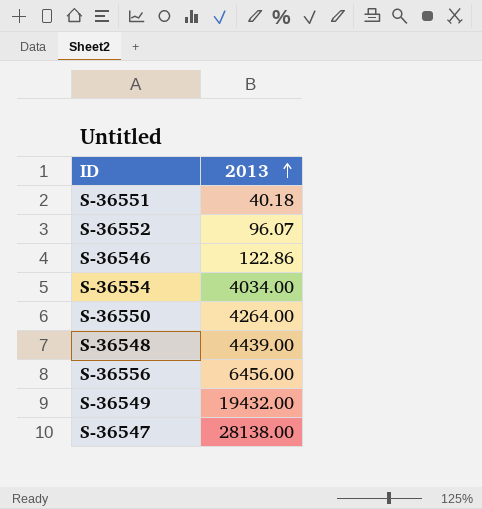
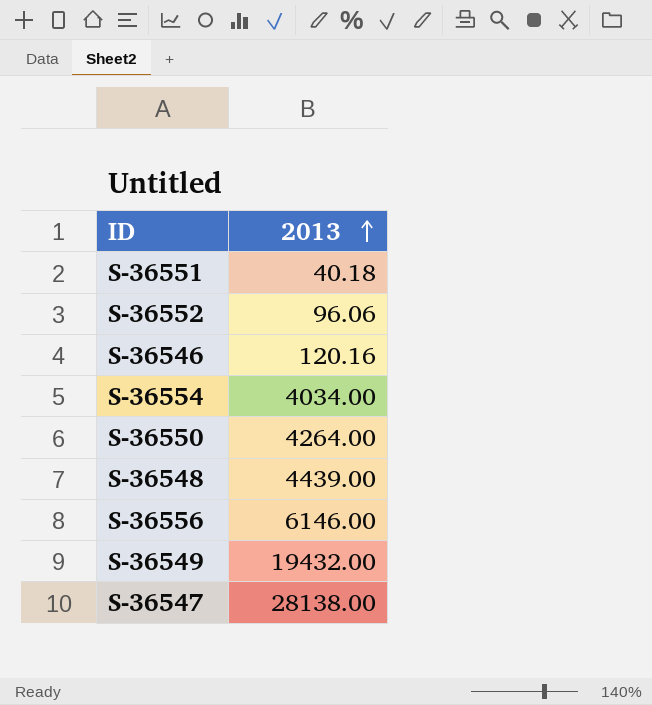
S-36552 | 2013: 96.07 -> 96.06
S-36546 | 2013: 122.86 -> 120.16
S-36556 | 2013: 6456.00 -> 6146.00

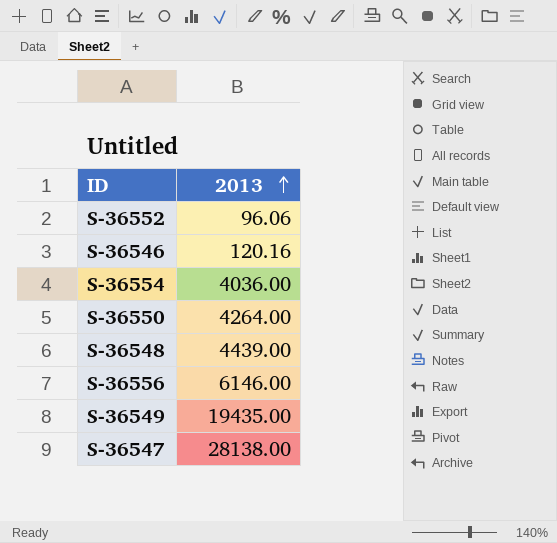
row S-36551: 40.18 -> none
S-36554 | 2013: 4034.00 -> 4036.00
S-36549 | 2013: 19432.00 -> 19435.00

